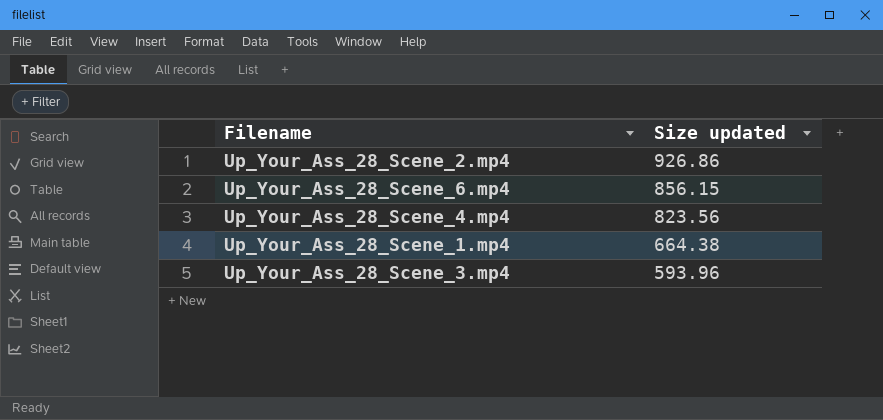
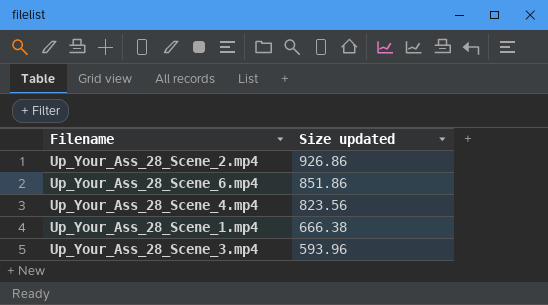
Up_Your_Ass_28_Scene_6.mp4 | Size updated: 856.15 -> 851.86
Up_Your_Ass_28_Scene_1.mp4 | Size updated: 664.38 -> 666.38

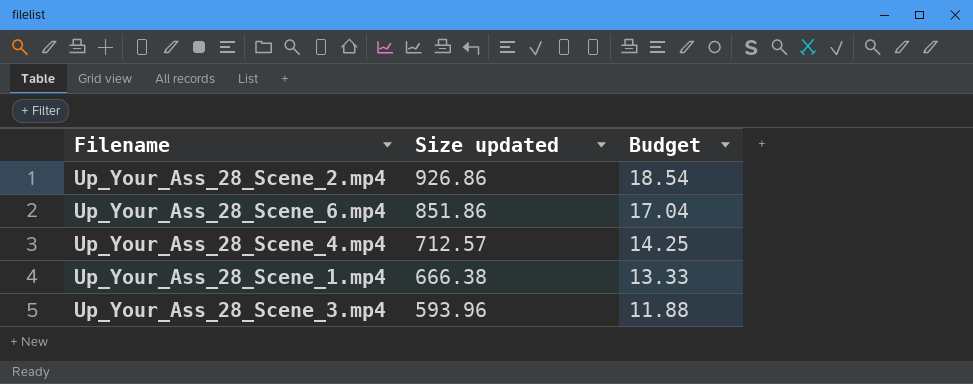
column Budget | formula: none -> [Size updated] * 0.02
Up_Your_Ass_28_Scene_4.mp4 | Size updated: 823.56 -> 712.57

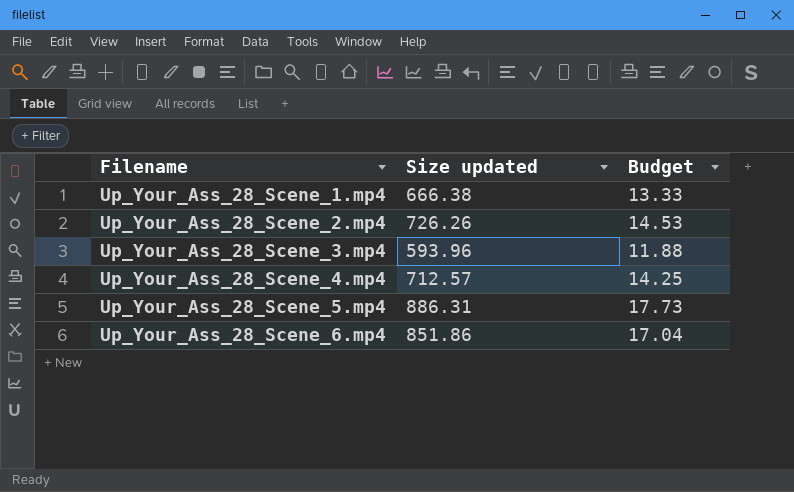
row order: Size updated descending -> Filename ascending
Up_Your_Ass_28_Scene_2.mp4 | Size updated: 926.86 -> 726.26
Up_Your_Ass_28_Scene_2.mp4 | Budget: 18.54 -> 14.53
row Up_Your_Ass_28_Scene_5.mp4: none -> 886.31 | 17.73

